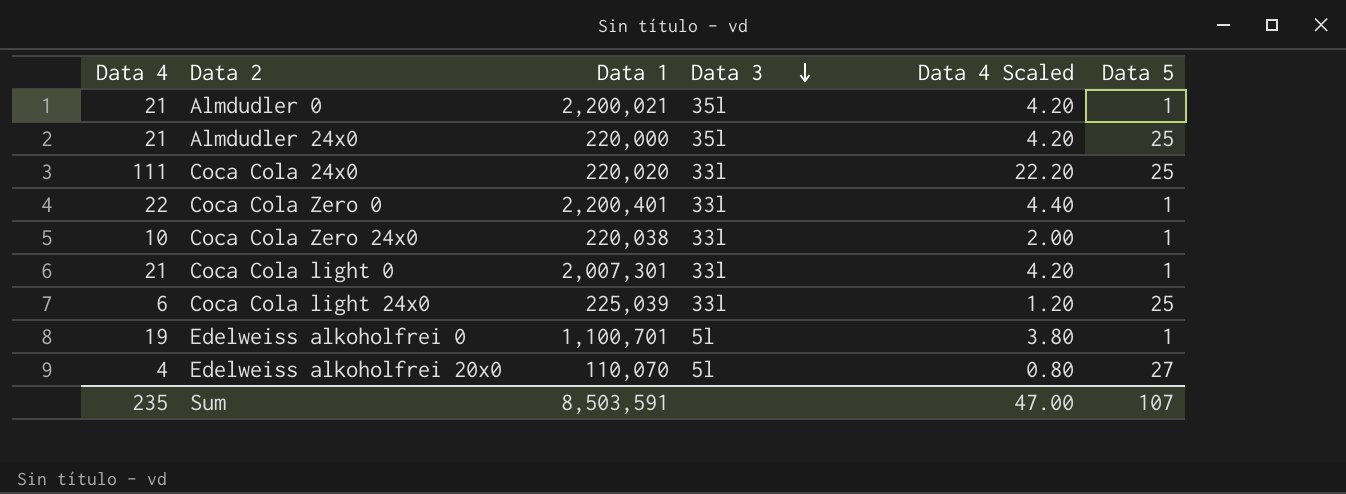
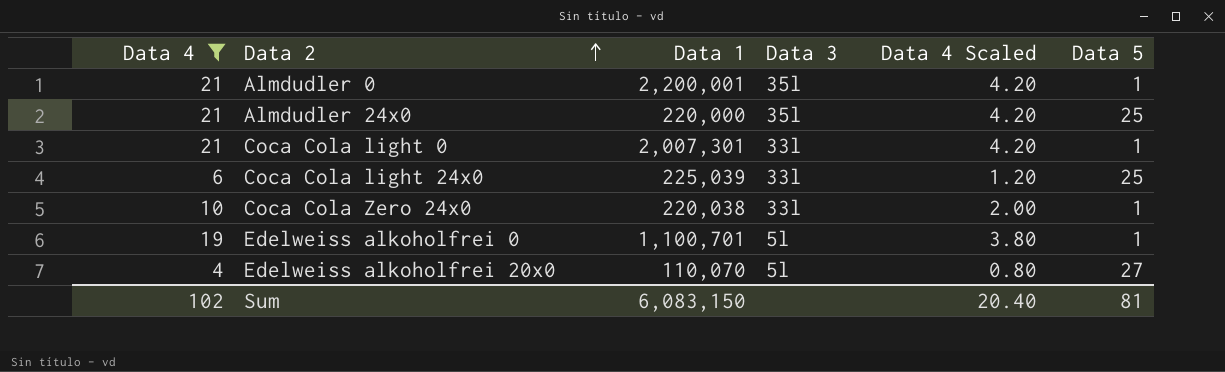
filter: none -> Data 4 <= 21
row order: Data 3 descending -> Data 2 ascending
Almdudler 0 | Data 1: 2,200,021 -> 2,200,001
Sum | Data 4: 235 -> 102
Sum | Data 1: 8,503,591 -> 6,083,150
Sum | Data 4 Scaled: 47.00 -> 20.40
Sum | Data 5: 107 -> 81

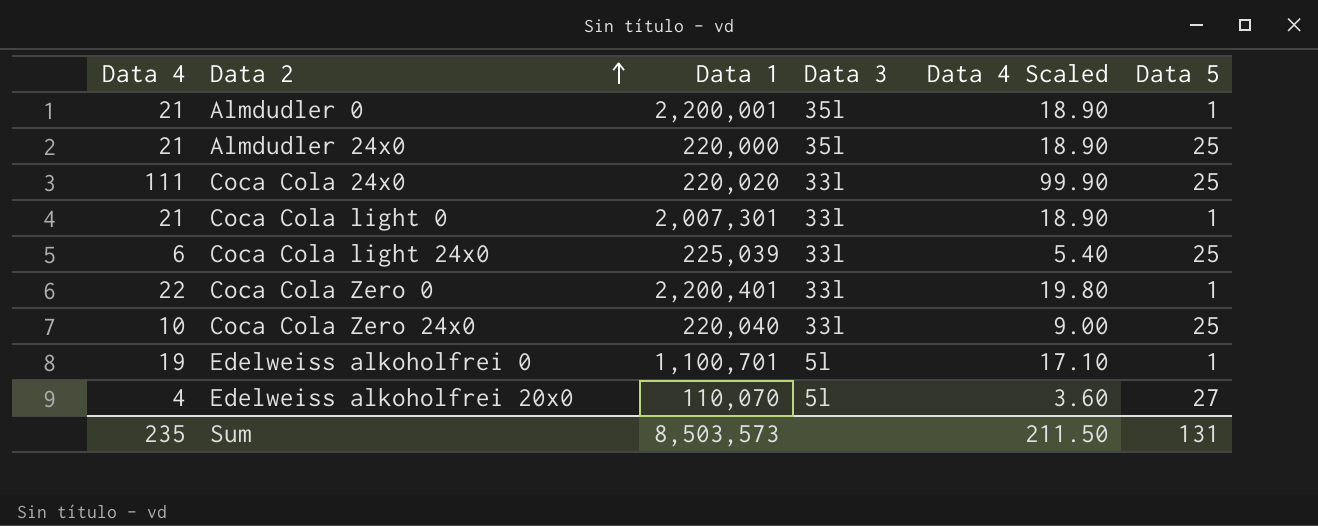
filter: Data 4 <= 21 -> none
column Data 4 Scaled | formula: [Data 4] * 0.2 -> [Data 4] * 0.9
Coca Cola Zero 24x0 | Data 1: 220,038 -> 220,040
Coca Cola Zero 24x0 | Data 5: 1 -> 25
Sum | Data 4: 102 -> 235
Sum | Data 1: 6,083,150 -> 8,503,573
Sum | Data 4 Scaled: 20.40 -> 211.50
Sum | Data 5: 81 -> 131

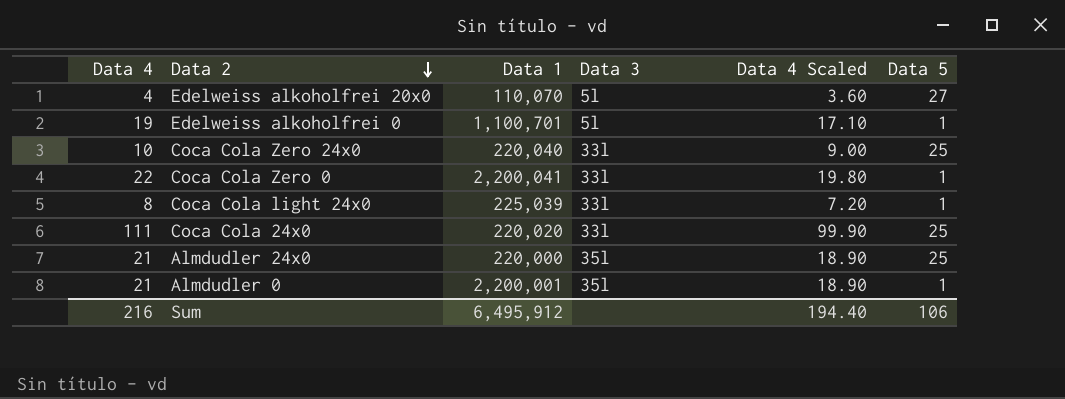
row order: Data 2 ascending -> Data 2 descending
row Coca Cola light 0: 21 | 2,007,301 | 33l | 18.90 | 1 -> none
Coca Cola Zero 0 | Data 1: 2,200,401 -> 2,200,041
Coca Cola light 24x0 | Data 4: 6 -> 8
Coca Cola light 24x0 | Data 4 Scaled: 5.40 -> 7.20
Coca Cola light 24x0 | Data 5: 25 -> 1
Sum | Data 4: 235 -> 216
Sum | Data 1: 8,503,573 -> 6,495,912
Sum | Data 4 Scaled: 211.50 -> 194.40
Sum | Data 5: 131 -> 106

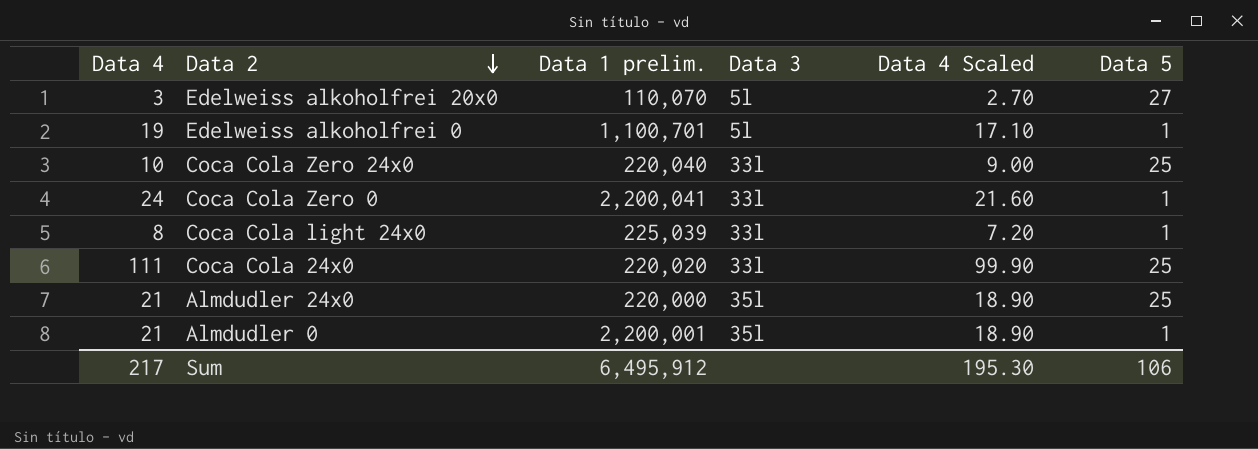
column name: Data 1 -> Data 1 prelim.
Edelweiss alkoholfrei 20x0 | Data 4: 4 -> 3
Edelweiss alkoholfrei 20x0 | Data 4 Scaled: 3.60 -> 2.70
Coca Cola Zero 0 | Data 4: 22 -> 24
Coca Cola Zero 0 | Data 4 Scaled: 19.80 -> 21.60
Sum | Data 4: 216 -> 217
Sum | Data 4 Scaled: 194.40 -> 195.30

